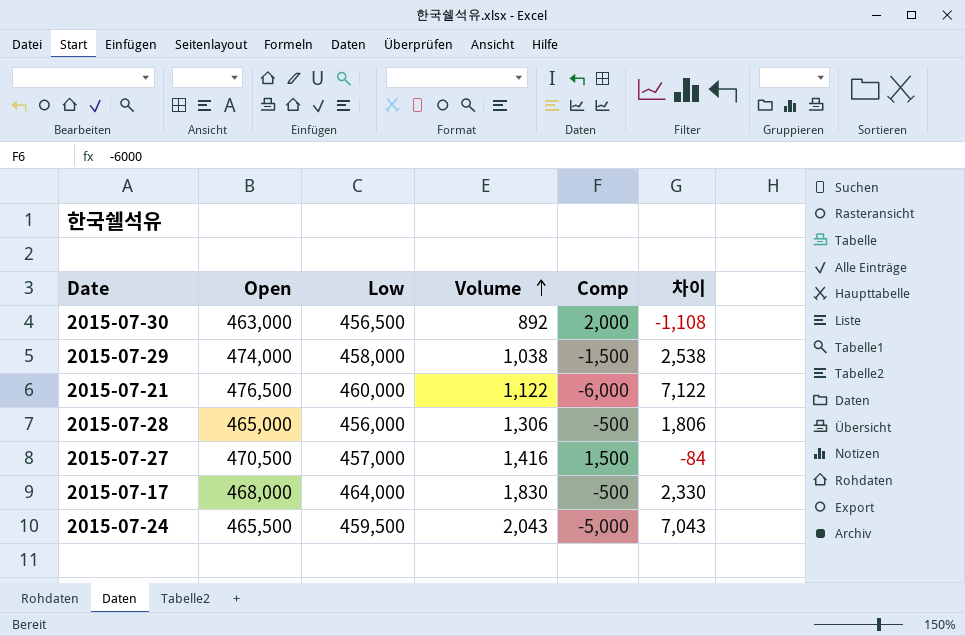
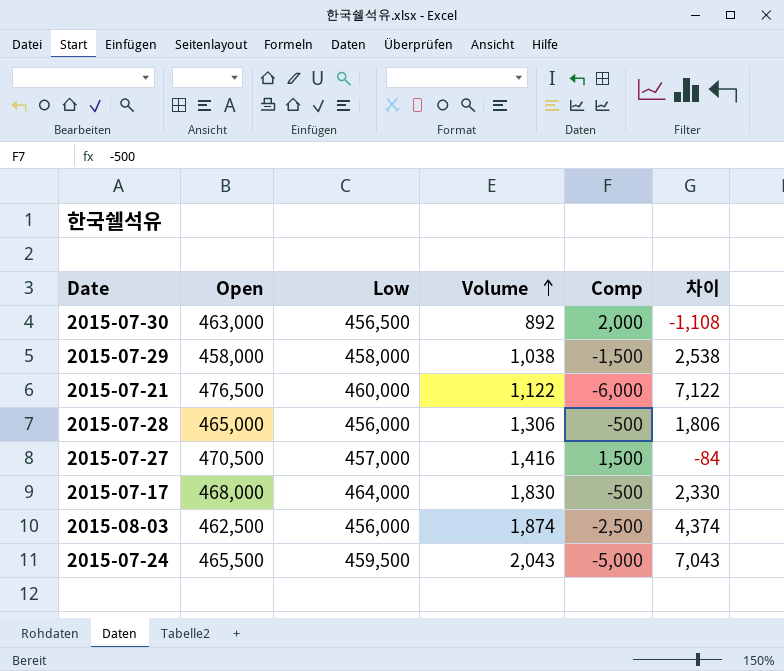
2015-07-29 | Open: 474,000 -> 458,000
row 2015-08-03: none -> 462,500 | 456,000 | 1,874 | -2,500 | 4,374

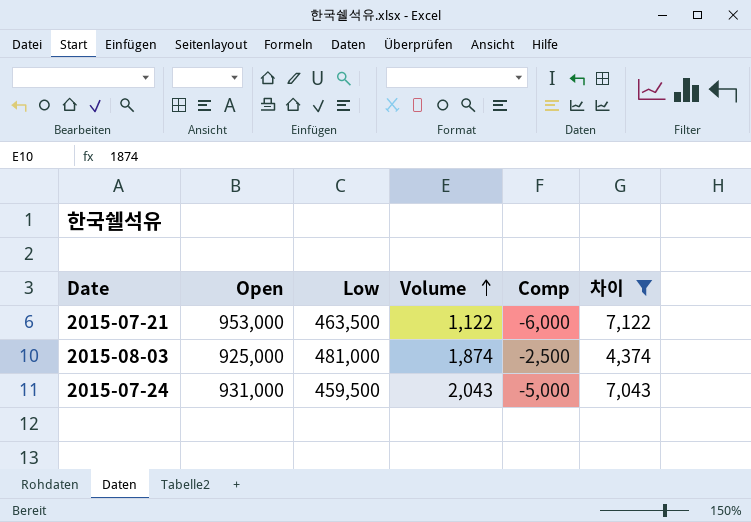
filter: none -> 차이 >= 4,374
2015-07-21 | Open: 476,500 -> 953,000
2015-07-21 | Low: 460,000 -> 463,500
2015-08-03 | Open: 462,500 -> 925,000
2015-08-03 | Low: 456,000 -> 481,000
2015-07-24 | Open: 465,500 -> 931,000

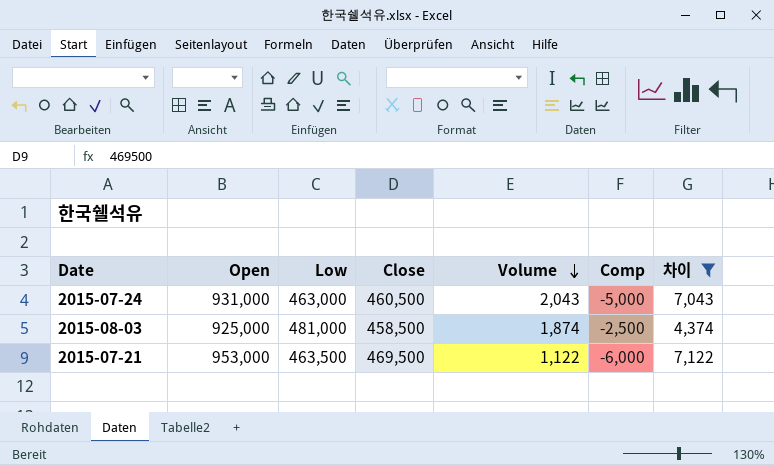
row order: Volume ascending -> Volume descending
column Close | position: none -> 4
2015-07-24 | Low: 459,500 -> 463,000

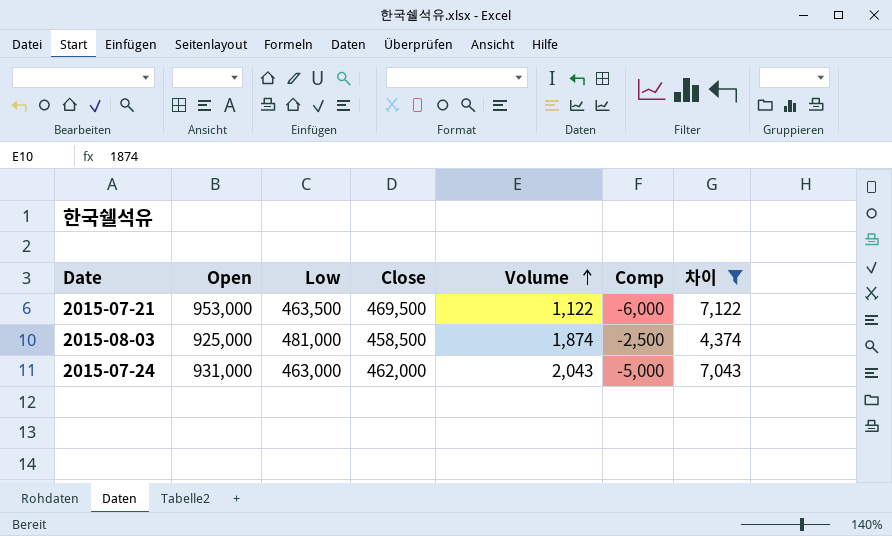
row order: Volume descending -> Volume ascending
2015-07-24 | Close: 460,500 -> 462,000

